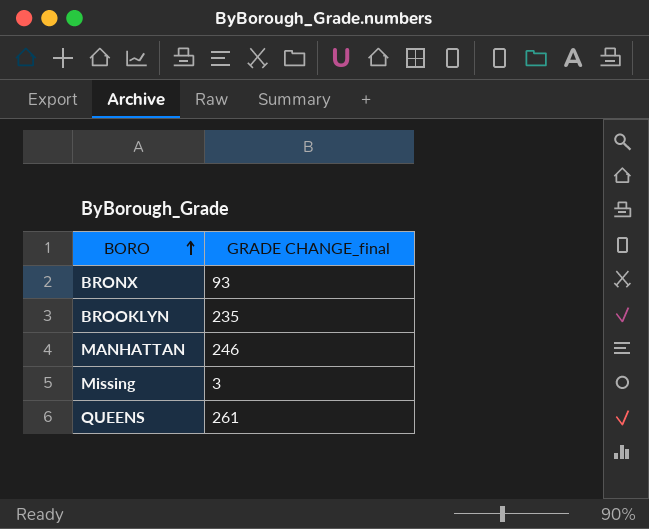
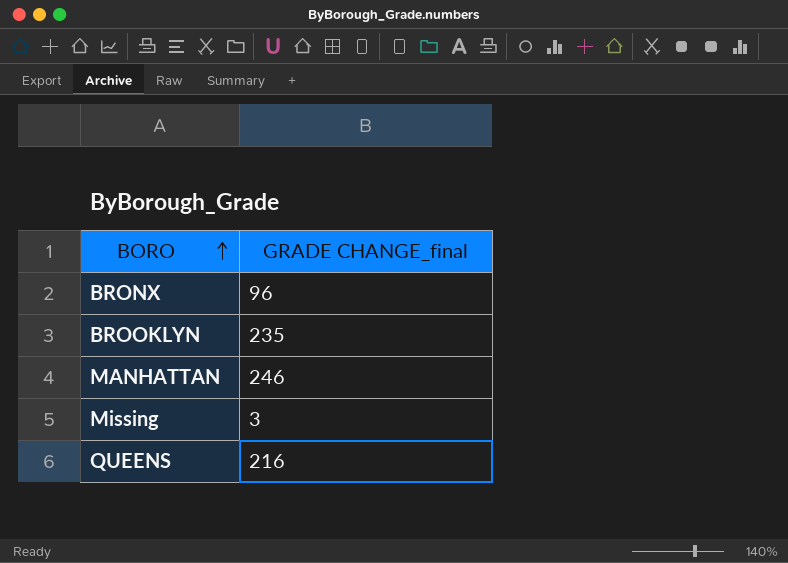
BRONX | GRADE CHANGE_final: 93 -> 96
QUEENS | GRADE CHANGE_final: 261 -> 216

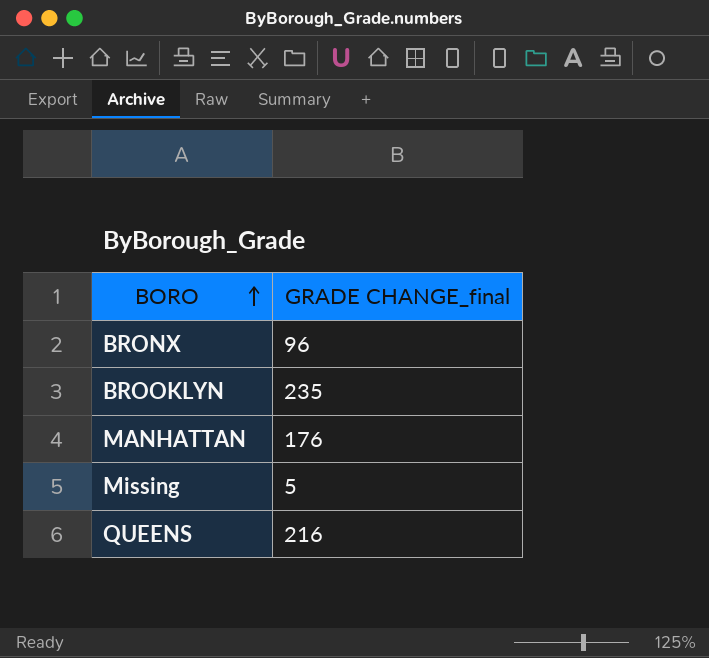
MANHATTAN | GRADE CHANGE_final: 246 -> 176
Missing | GRADE CHANGE_final: 3 -> 5

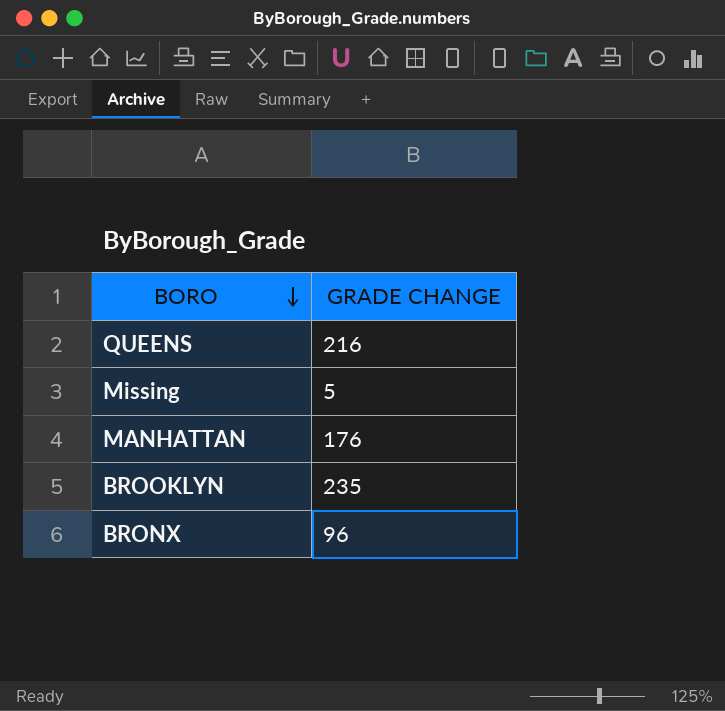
row order: BORO ascending -> BORO descending
column name: GRADE CHANGE_final -> GRADE CHANGE

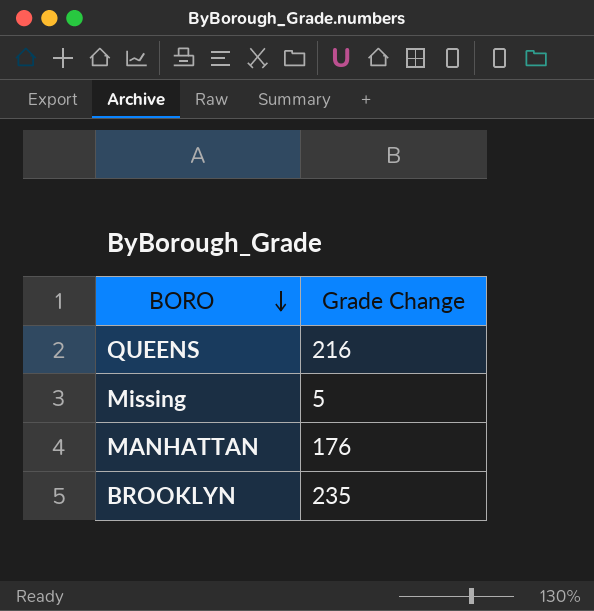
column name: GRADE CHANGE -> Grade Change
row BRONX: 96 -> none

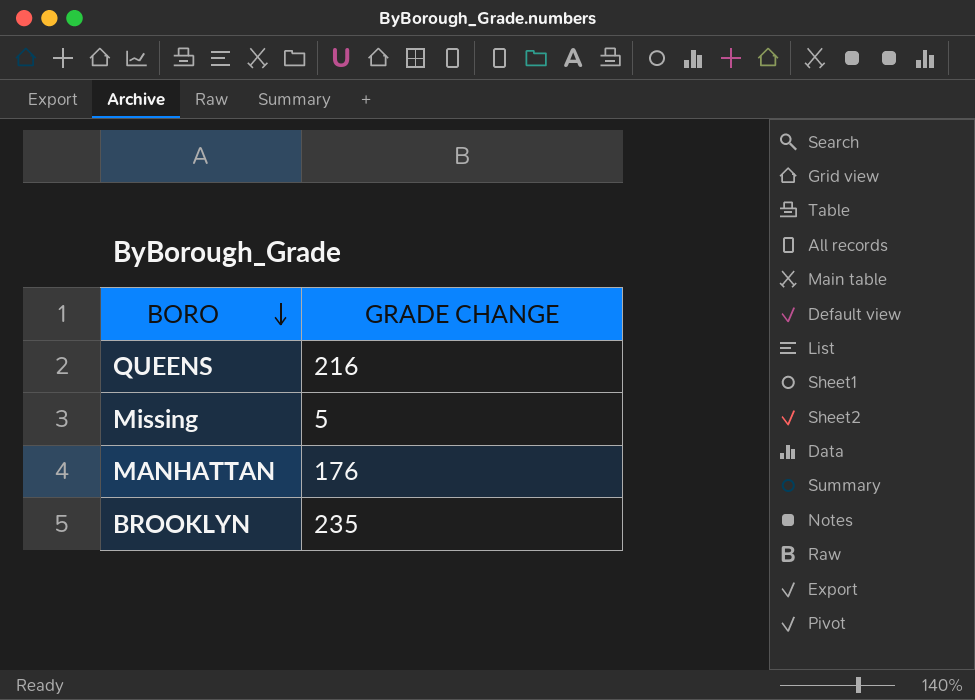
column name: Grade Change -> GRADE CHANGE

